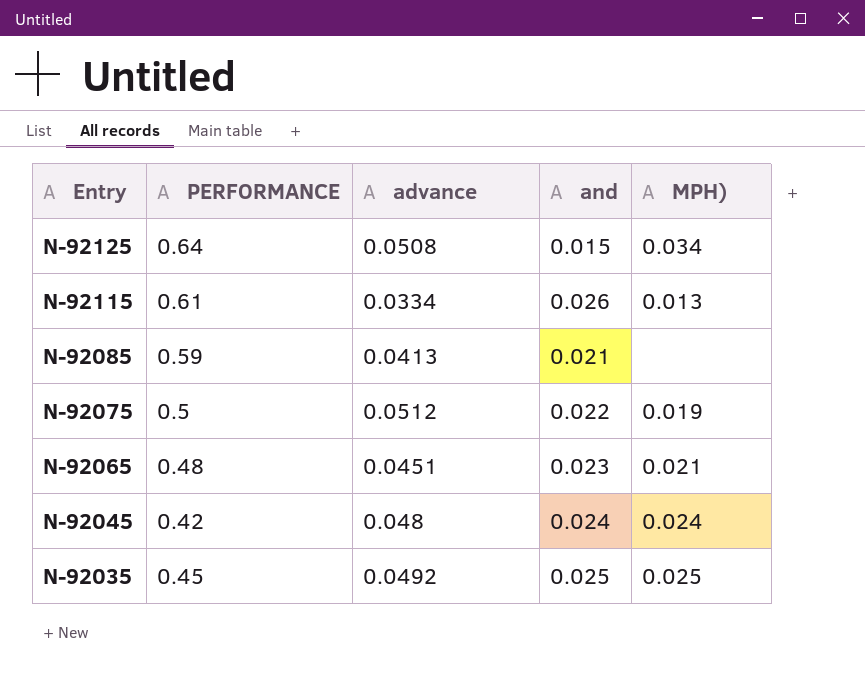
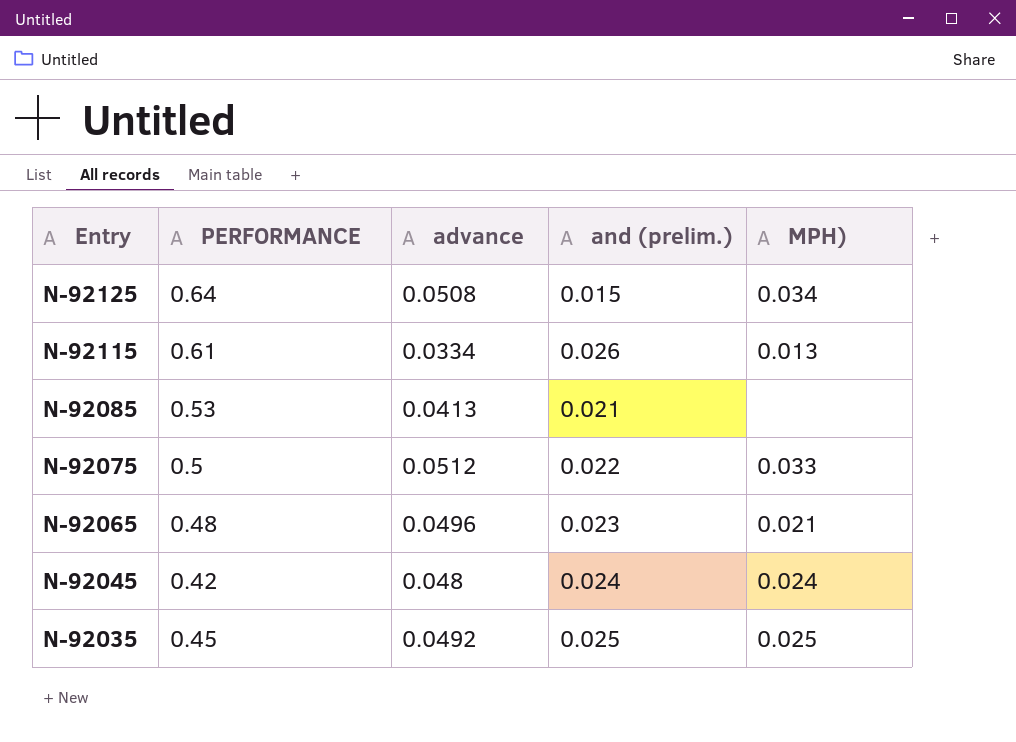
column name: and -> and (prelim.)
N-92085 | PERFORMANCE: 0.59 -> 0.53
N-92075 | MPH): 0.019 -> 0.033
N-92065 | advance: 0.0451 -> 0.0496

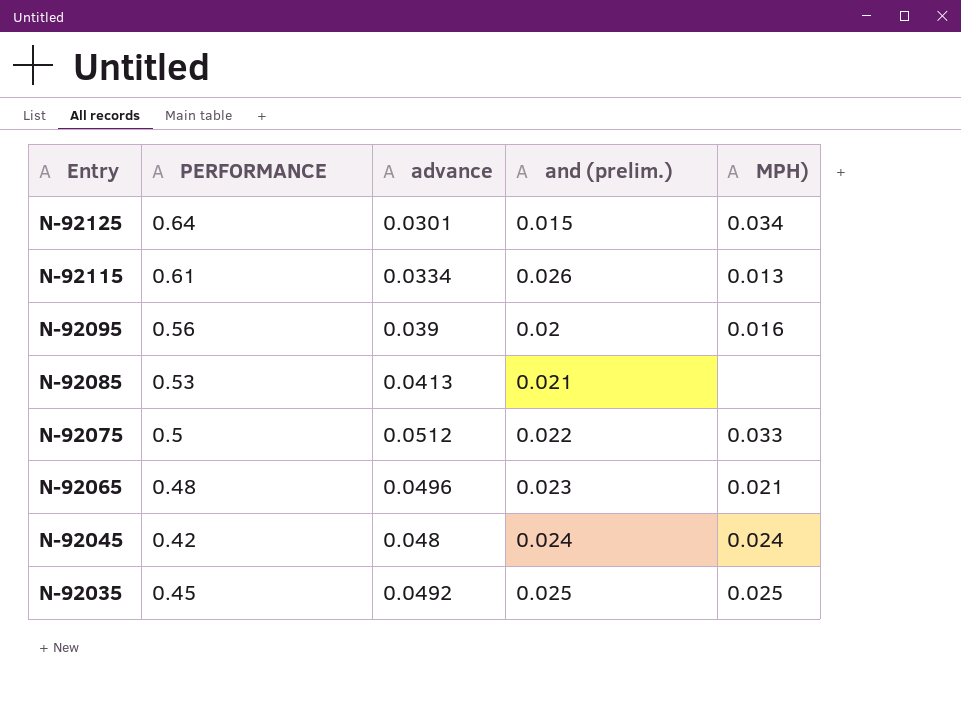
N-92125 | advance: 0.0508 -> 0.0301
row N-92095: none -> 0.56 | 0.039 | 0.02 | 0.016

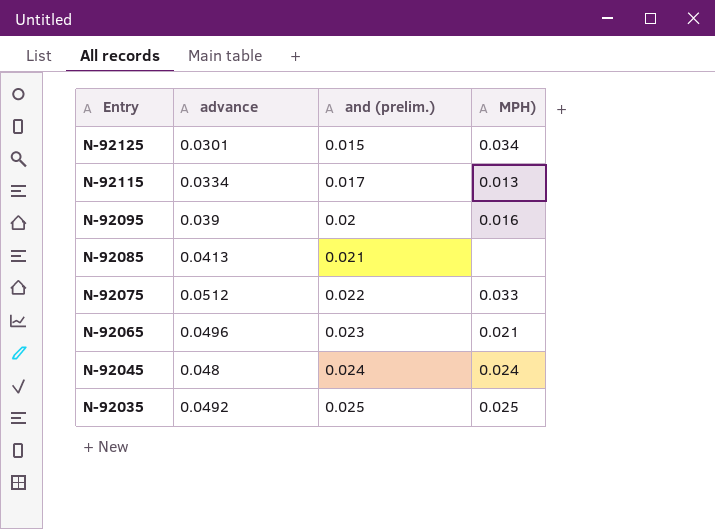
column PERFORMANCE | position: 2 -> none
N-92115 | and (prelim.): 0.026 -> 0.017

